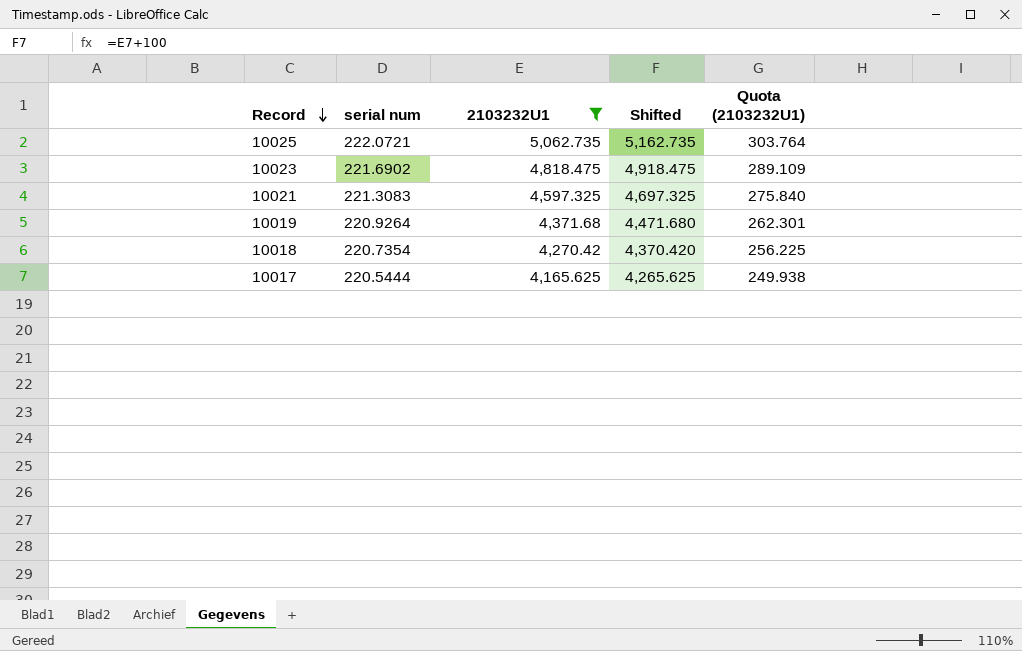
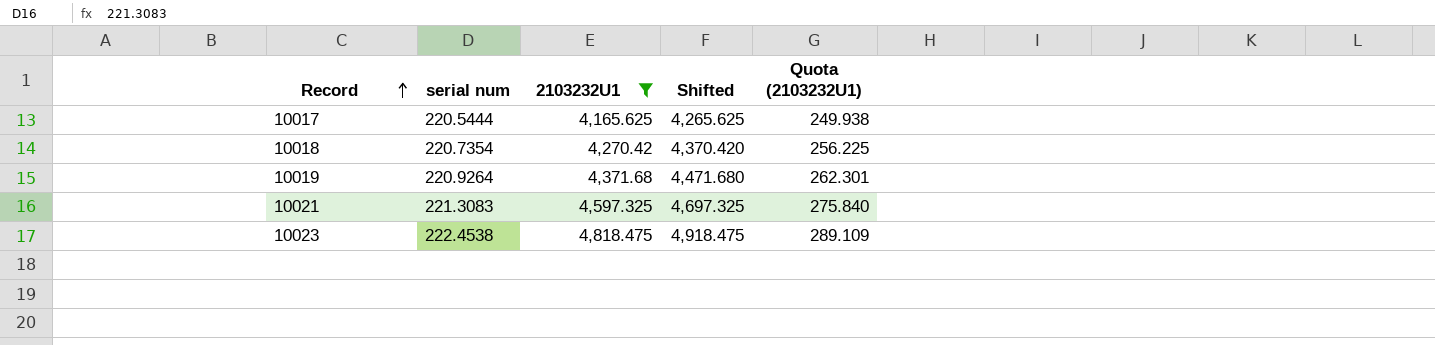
row order: Record descending -> Record ascending
row 10025: 222.0721 | 5,062.735 | 5,162.735 | 303.764 -> none
10023 | serial num: 221.6902 -> 222.4538

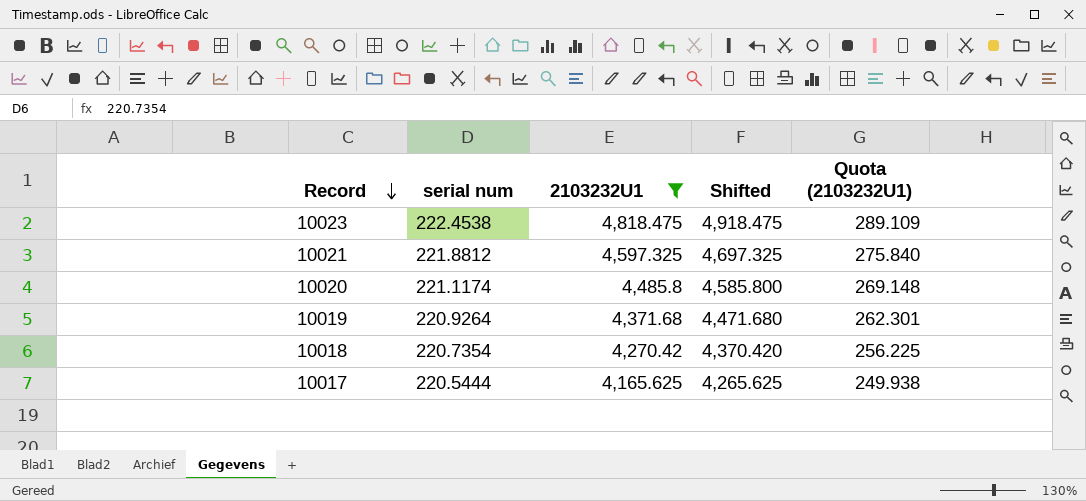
row order: Record ascending -> Record descending
10021 | serial num: 221.3083 -> 221.8812
row 10020: none -> 221.1174 | 4,485.8 | 4,585.800 | 269.148

